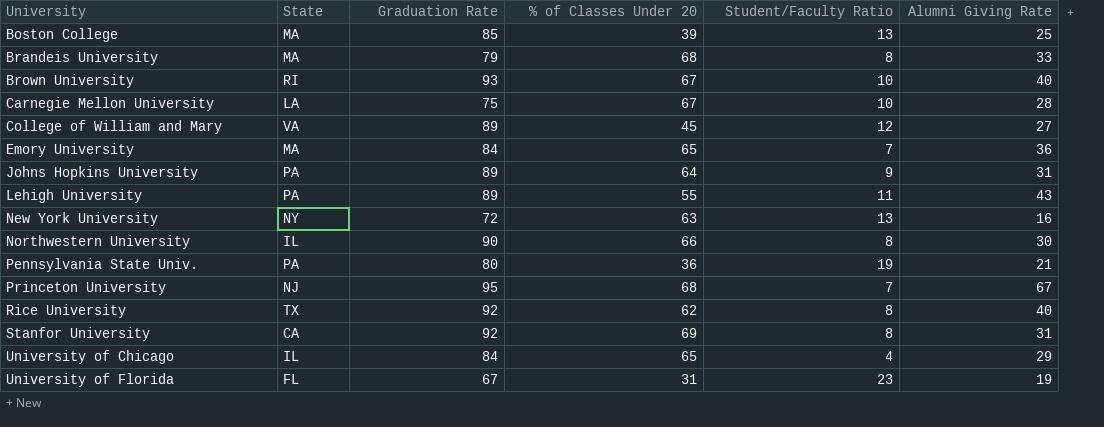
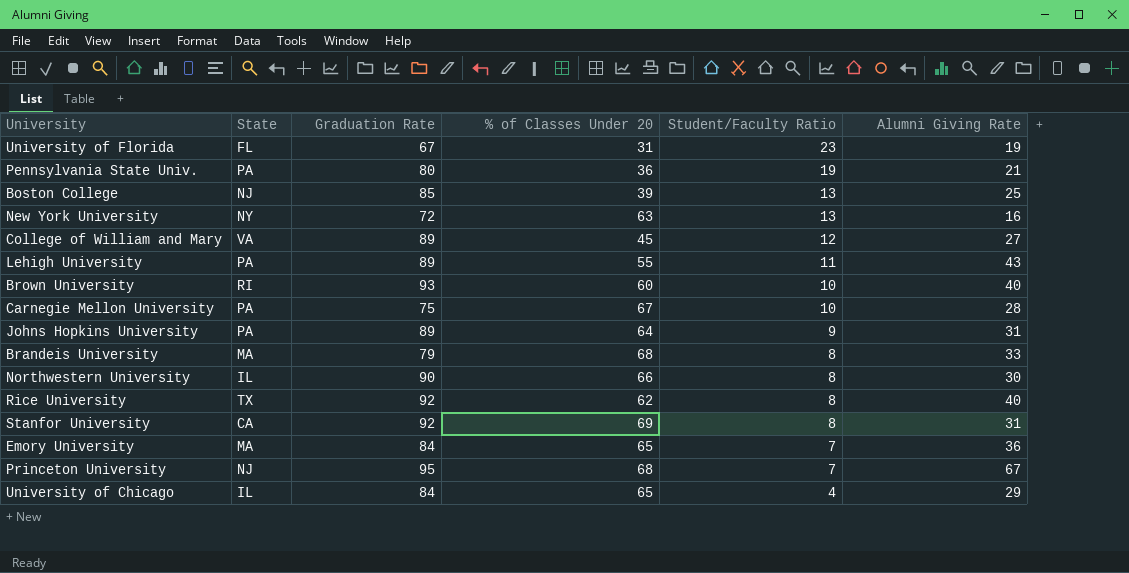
row order: University ascending -> Student/Faculty Ratio descending
Boston College | State: MA -> NJ
Brown University | % of Classes Under 20: 67 -> 60
Carnegie Mellon University | State: LA -> PA

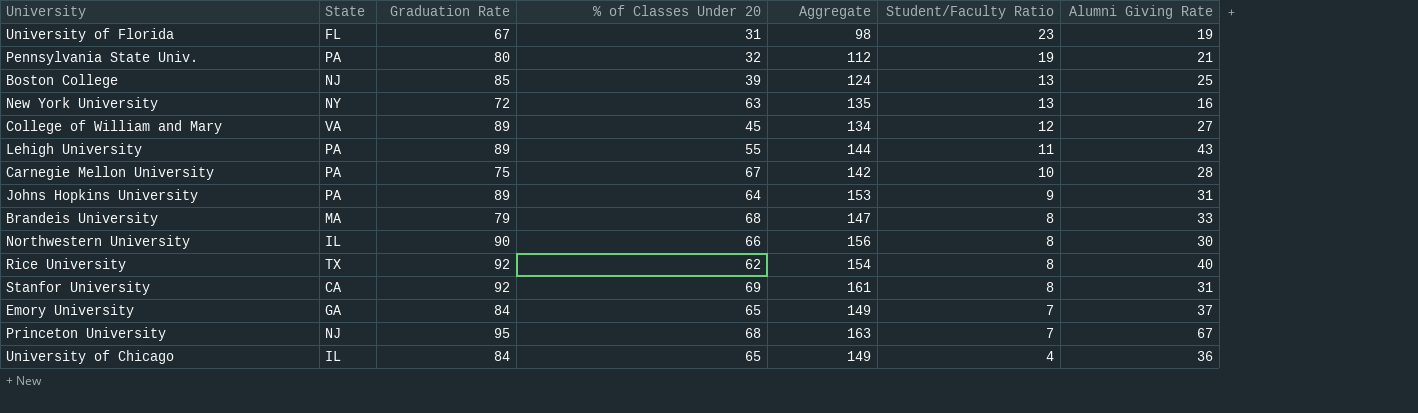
column Aggregate | formula: none -> [Graduation Rate] + [% of Classes Under 20]
row Brown University: RI | 93 | 60 | 10 | 40 -> none
Pennsylvania State Univ. | % of Classes Under 20: 36 -> 32
Emory University | State: MA -> GA
Emory University | Alumni Giving Rate: 36 -> 37
University of Chicago | Alumni Giving Rate: 29 -> 36

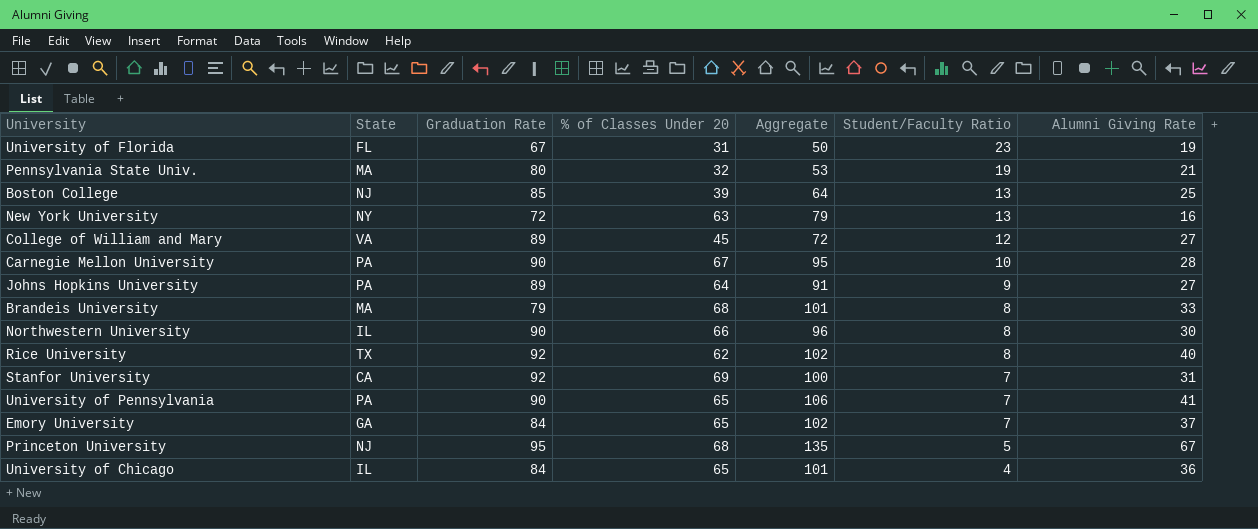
column Aggregate | formula: [Graduation Rate] + [% of Classes Under 20] -> [% of Classes Under 20] + [Alumni Giving Rate]
row Lehigh University: PA | 89 | 55 | 144 | 11 | 43 -> none
Pennsylvania State Univ. | State: PA -> MA
Carnegie Mellon University | Graduation Rate: 75 -> 90
Johns Hopkins University | Alumni Giving Rate: 31 -> 27
Stanfor University | Student/Faculty Ratio: 8 -> 7
row University of Pennsylvania: none -> PA | 90 | 65 | 106 | 7 | 41
Princeton University | Student/Faculty Ratio: 7 -> 5

